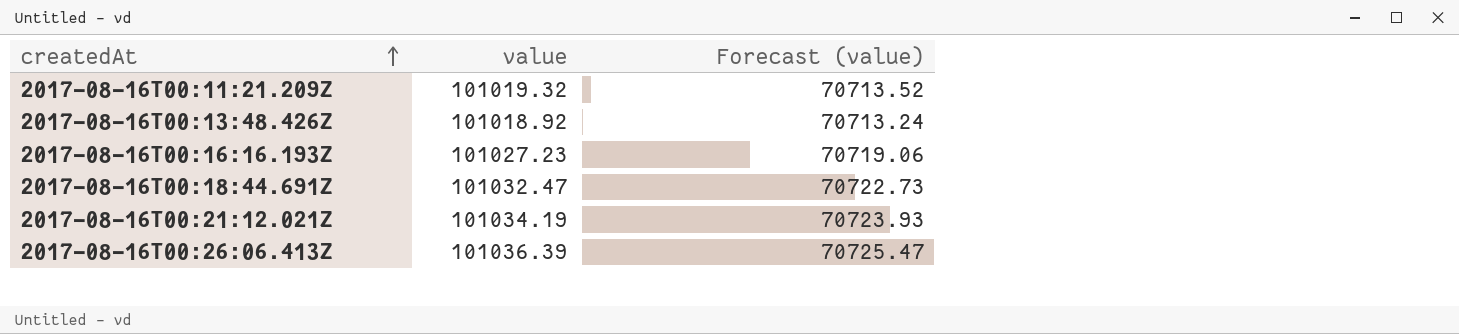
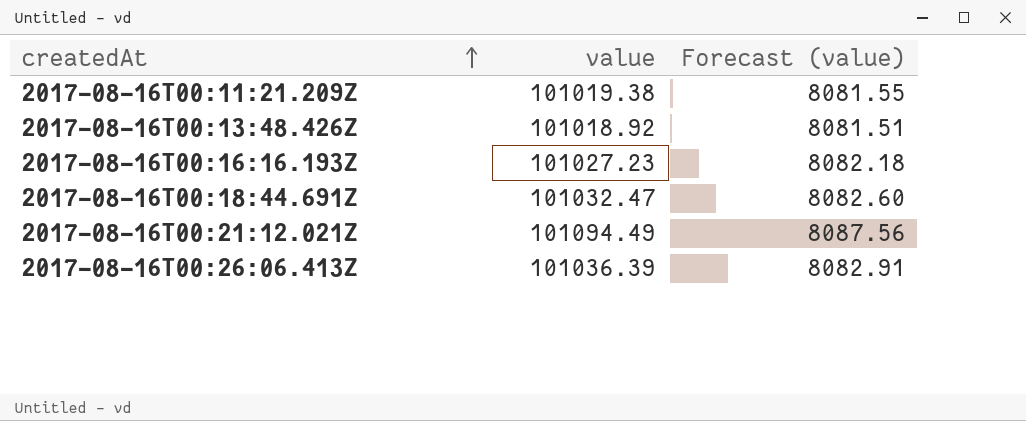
column Forecast (value) | formula: [value] * 0.7 -> [value] * 0.08
2017-08-16T00:11:21.209Z | value: 101019.32 -> 101019.38
2017-08-16T00:21:12.021Z | value: 101034.19 -> 101094.49

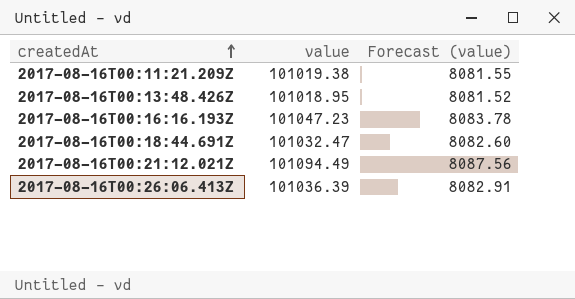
2017-08-16T00:13:48.426Z | value: 101018.92 -> 101018.95
2017-08-16T00:13:48.426Z | Forecast (value): 8081.51 -> 8081.52
2017-08-16T00:16:16.193Z | value: 101027.23 -> 101047.23
2017-08-16T00:16:16.193Z | Forecast (value): 8082.18 -> 8083.78

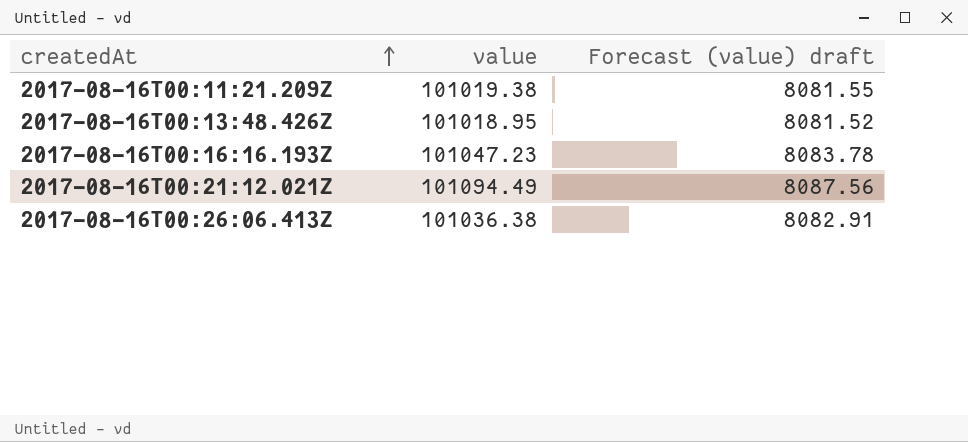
column name: Forecast (value) -> Forecast (value) draft
row 2017-08-16T00:18:44.691Z: 101032.47 | 8082.60 -> none
2017-08-16T00:26:06.413Z | value: 101036.39 -> 101036.38

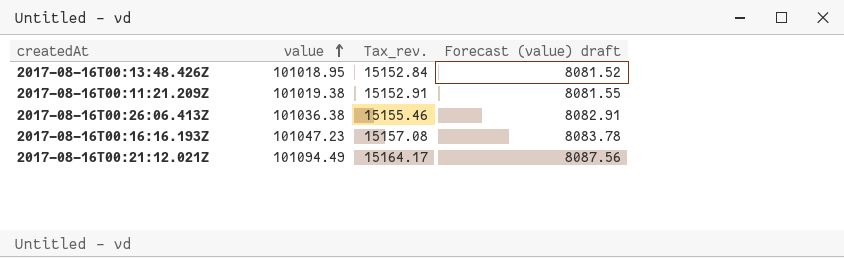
row order: createdAt ascending -> value ascending
column Tax_rev. | formula: none -> [value] * 0.15

